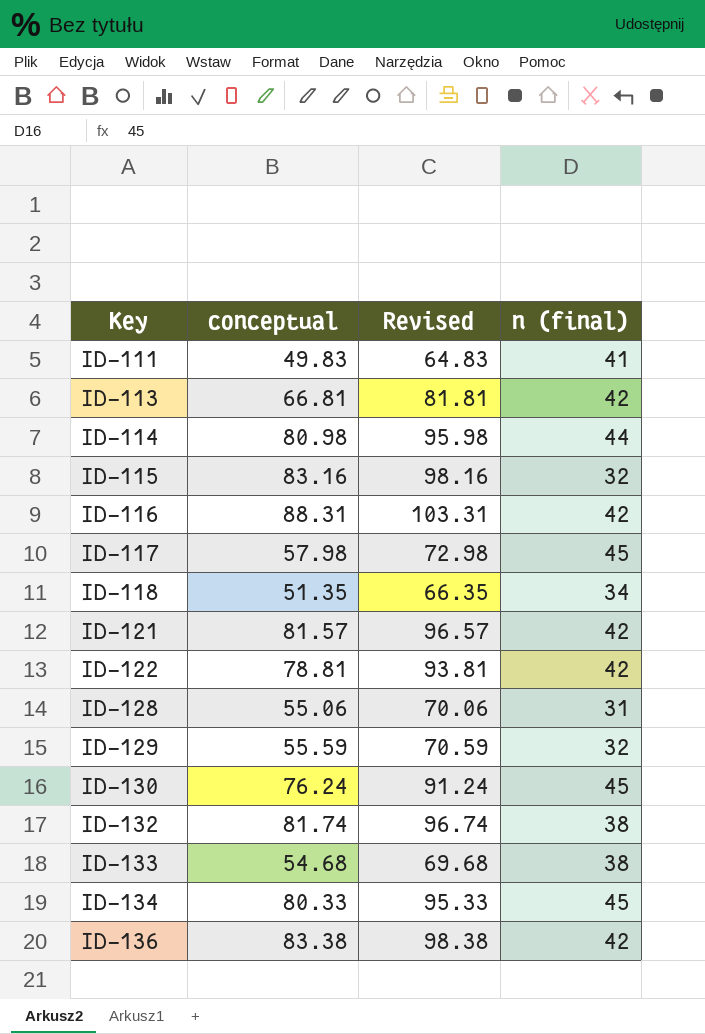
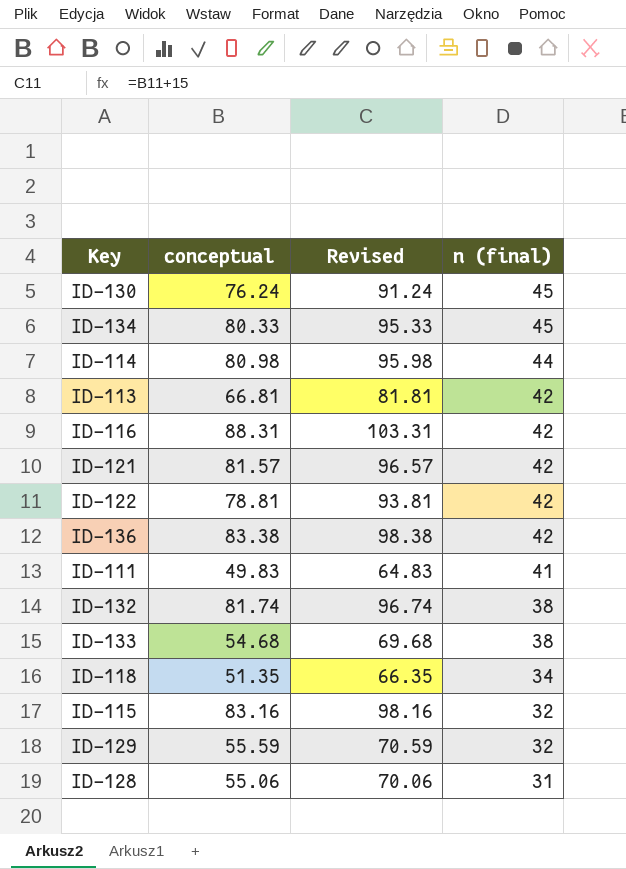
row order: Key ascending -> n (final) descending
row ID-117: 57.98 | 72.98 | 45 -> none

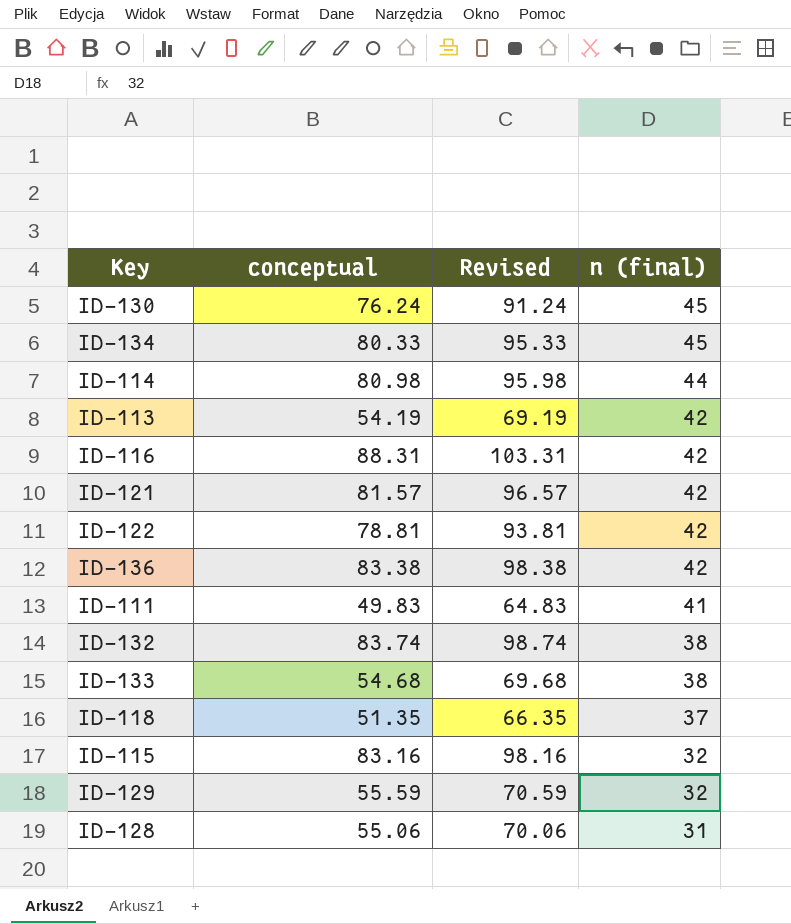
ID-113 | conceptual: 66.81 -> 54.19
ID-113 | Revised: 81.81 -> 69.19
ID-132 | conceptual: 81.74 -> 83.74
ID-132 | Revised: 96.74 -> 98.74
ID-118 | n (final): 34 -> 37

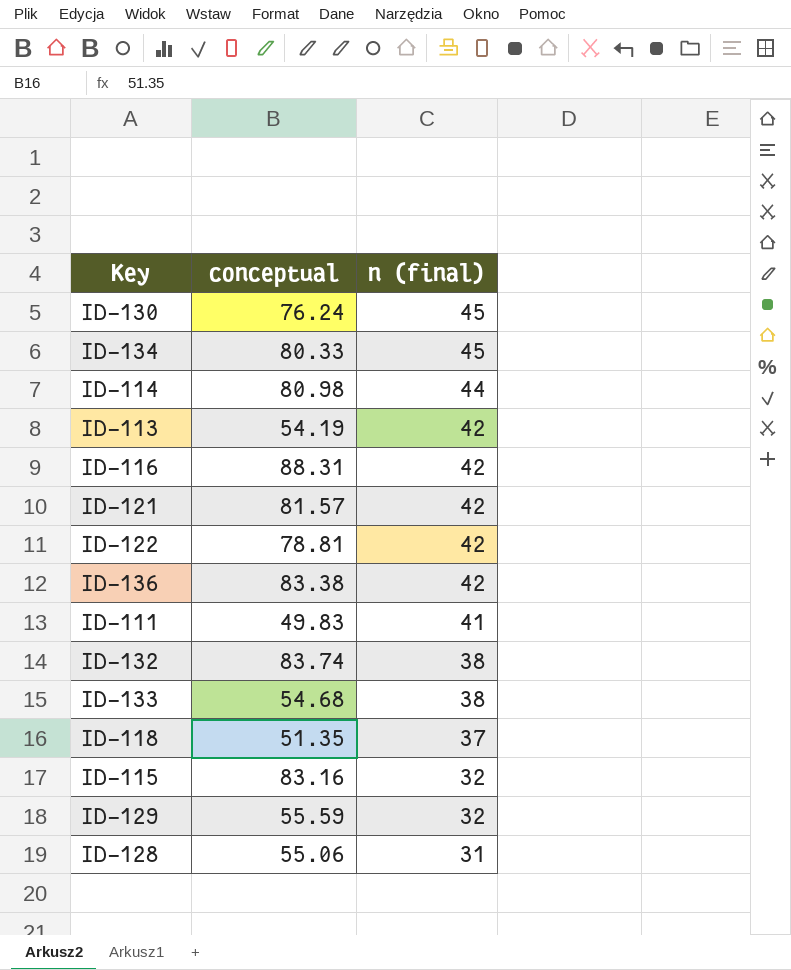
column Revised | formula: [conceptual] + 15 -> none

